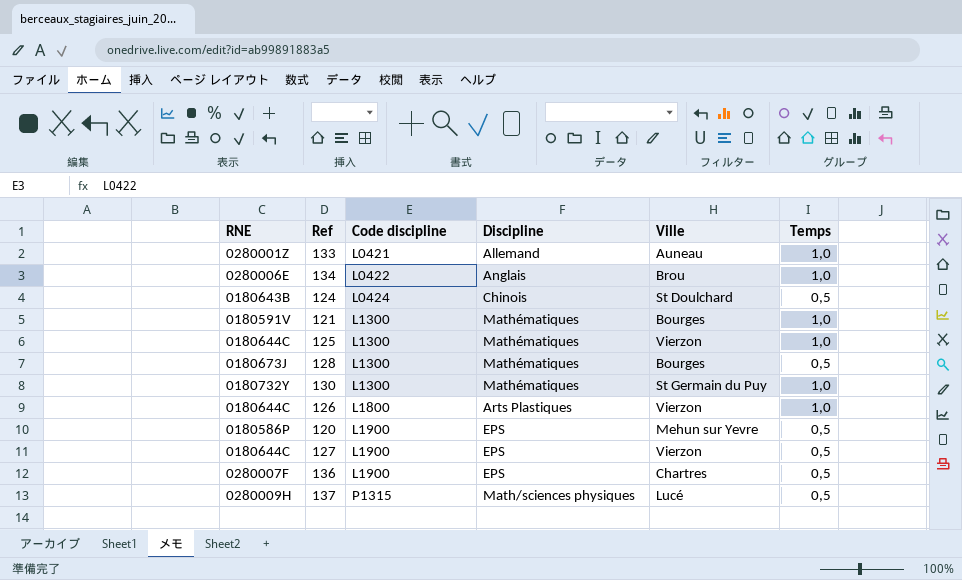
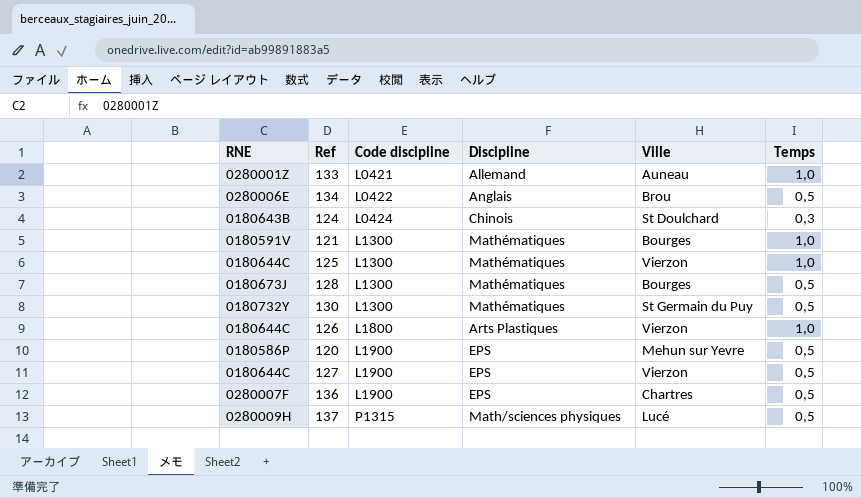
134 | Temps: 1,0 -> 0,5
124 | Temps: 0,5 -> 0,3
130 | Temps: 1,0 -> 0,5

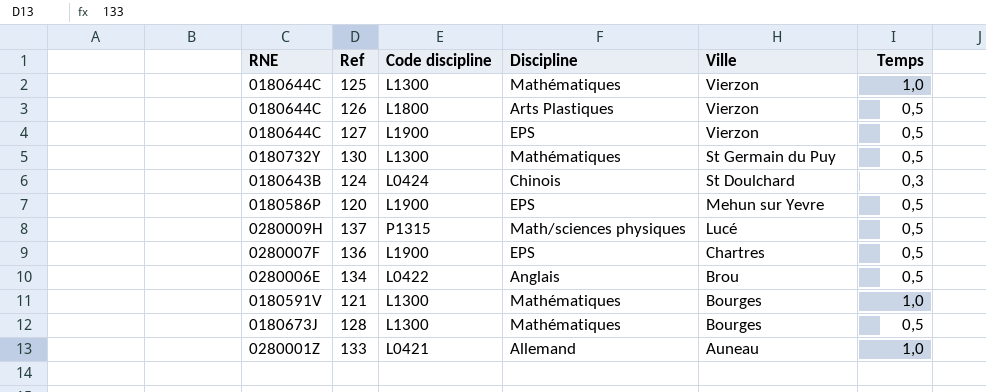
row order: Code discipline ascending -> Ville descending
126 | Temps: 1,0 -> 0,5

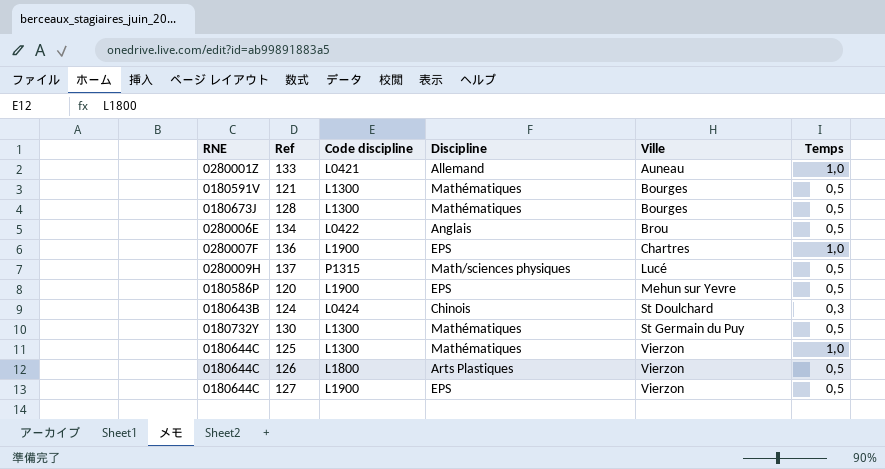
row order: Ville descending -> Ville ascending
121 | Temps: 1,0 -> 0,5
136 | Temps: 0,5 -> 1,0

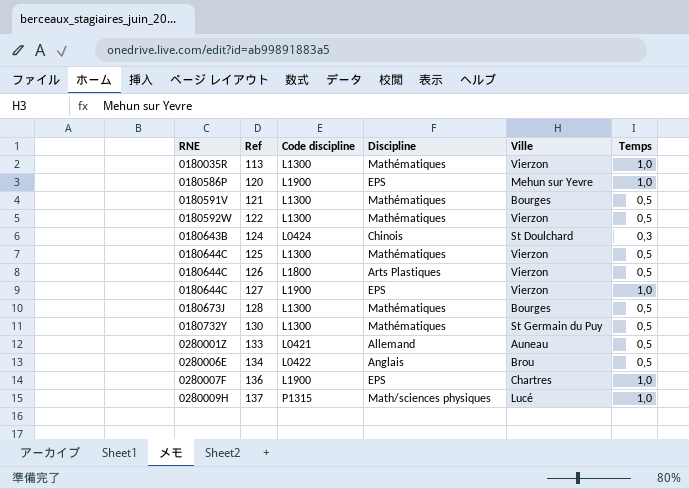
row order: Ville ascending -> RNE ascending
row 113: none -> 0180035R | L1300 | Mathématiques | Vierzon | 1,0
120 | Temps: 0,5 -> 1,0
row 122: none -> 0180592W | L1300 | Mathématiques | Vierzon | 0,5
125 | Temps: 1,0 -> 0,5
127 | Temps: 0,5 -> 1,0
133 | Temps: 1,0 -> 0,5
137 | Temps: 0,5 -> 1,0

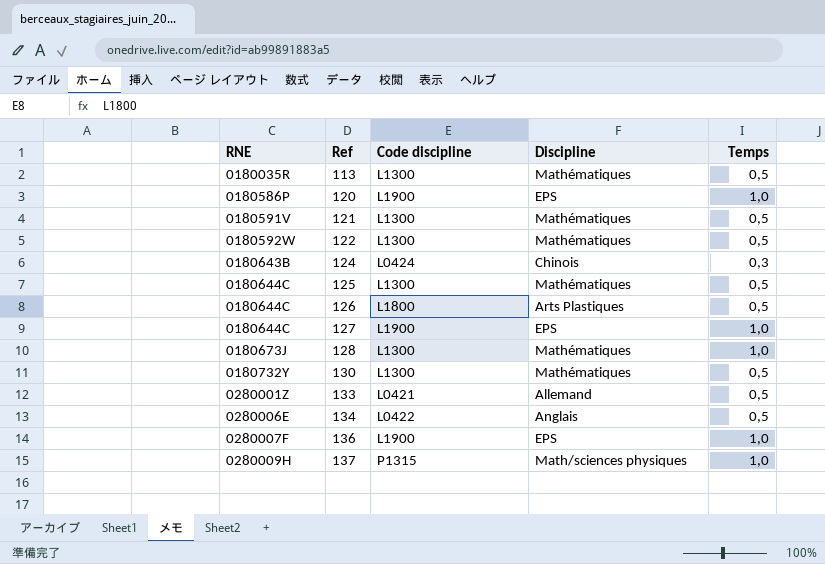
column Ville | position: 5 -> none
113 | Temps: 1,0 -> 0,5
128 | Temps: 0,5 -> 1,0

